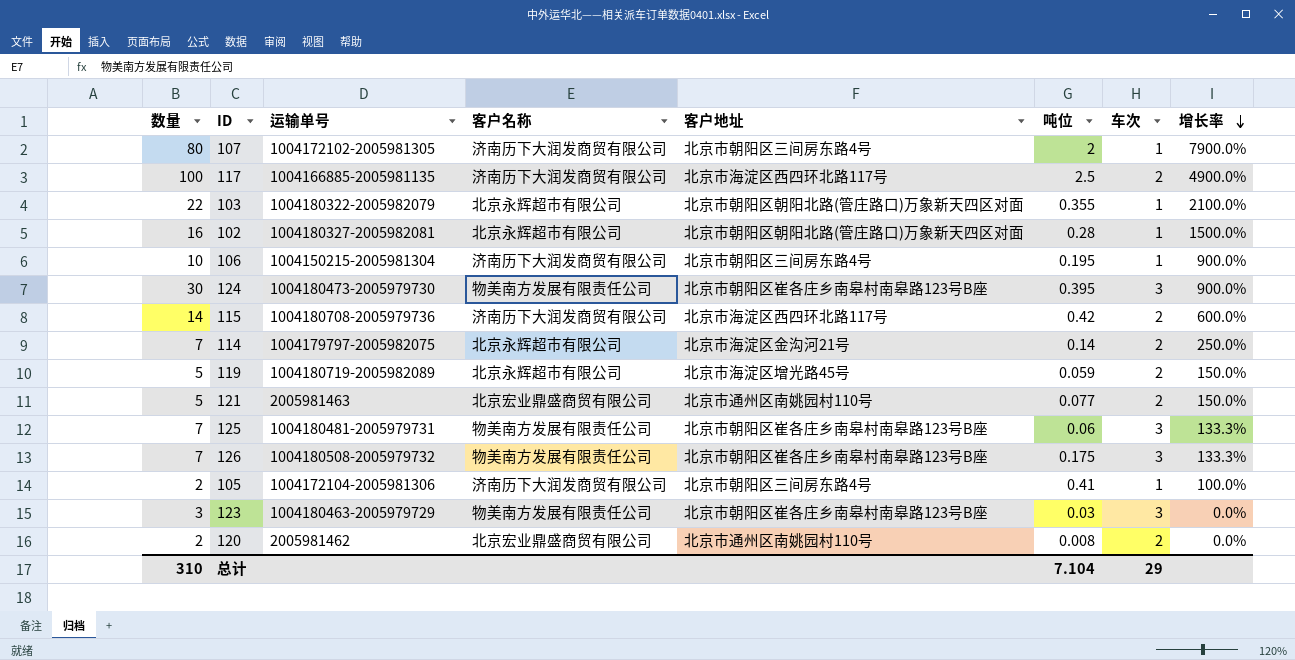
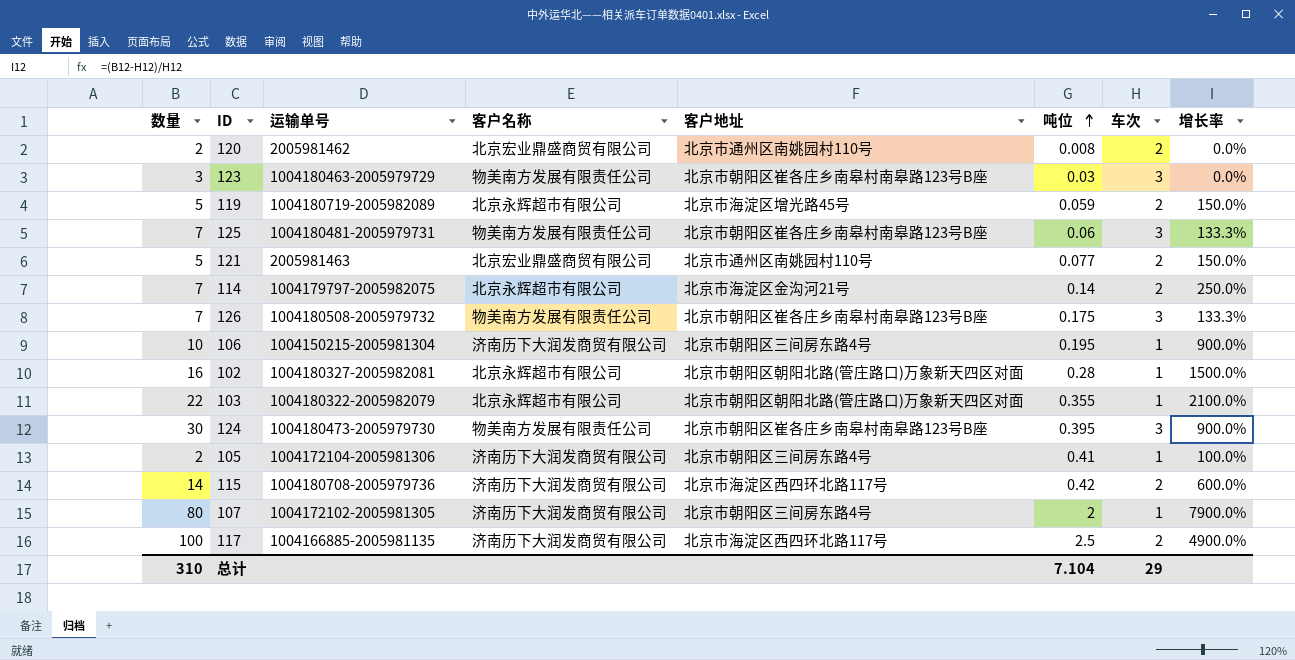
row order: 增长率 descending -> 吨位 ascending

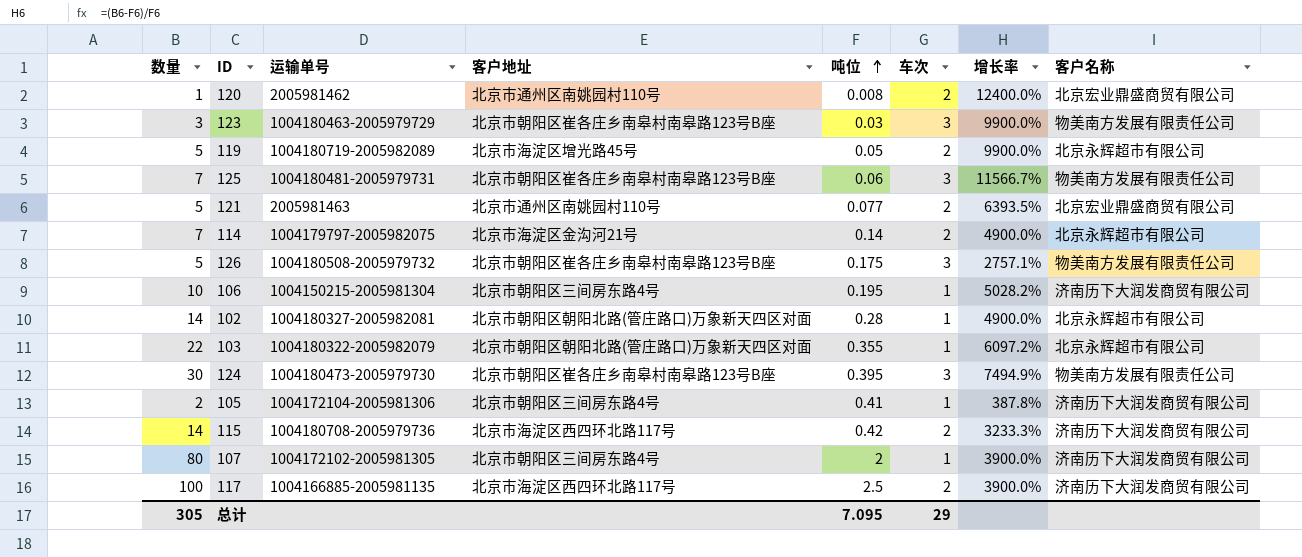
column 增长率 | formula: ([数量] - [车次]) / [车次] -> ([数量] - [吨位]) / [吨位]
column 客户名称 | position: 4 -> 8
120 | 数量: 2 -> 1
119 | 吨位: 0.059 -> 0.05
126 | 数量: 7 -> 5
102 | 数量: 16 -> 14
总计 | 数量: 310 -> 305
总计 | 吨位: 7.104 -> 7.095

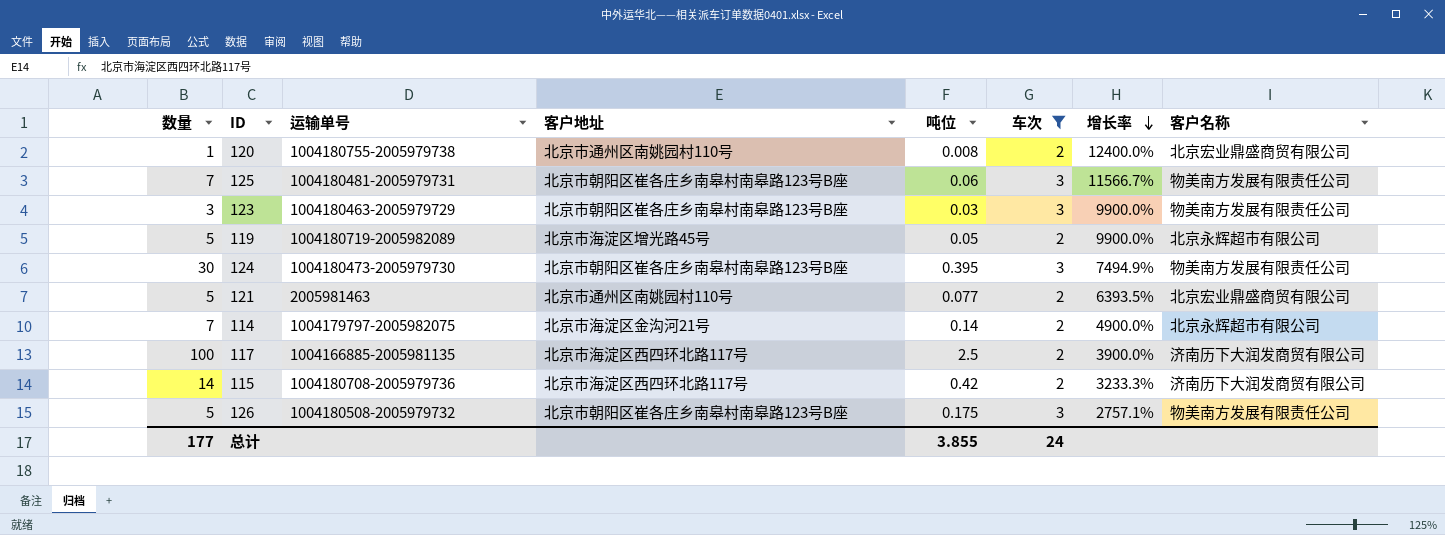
filter: none -> 车次 != 1
row order: 吨位 ascending -> 增长率 descending
120 | 运输单号: 2005981462 -> 1004180755-2005979738
总计 | 数量: 305 -> 177
总计 | 吨位: 7.095 -> 3.855
总计 | 车次: 29 -> 24

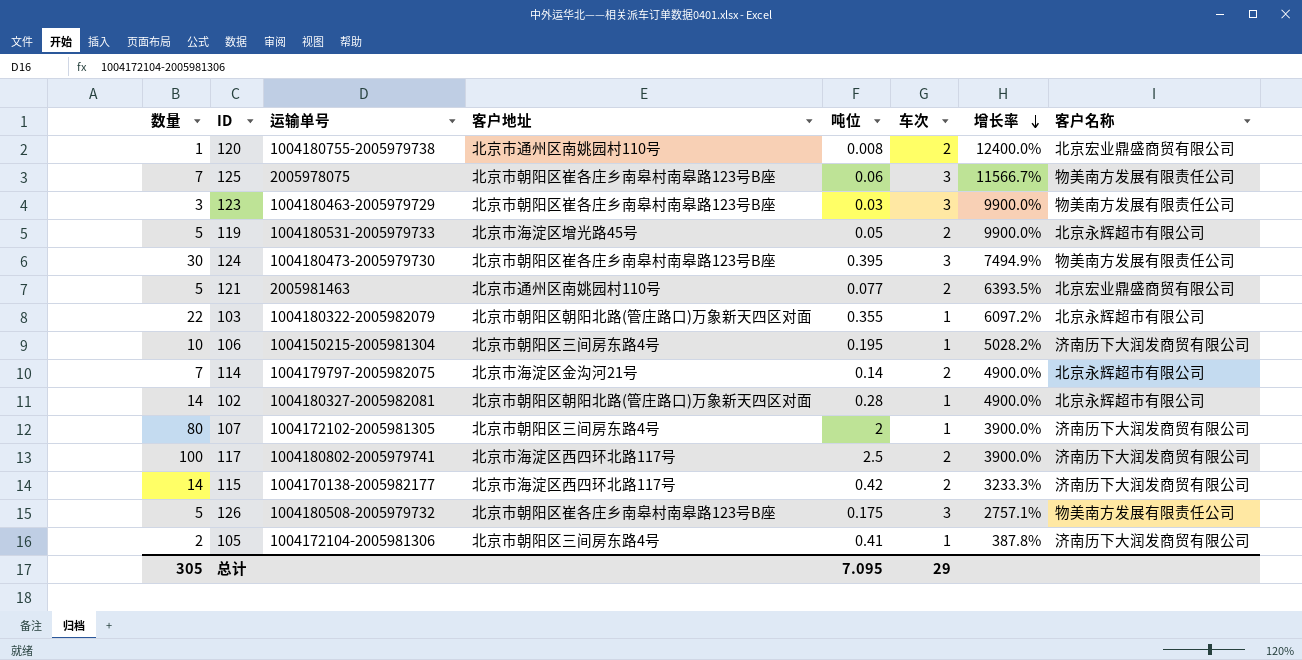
filter: 车次 != 1 -> none
125 | 运输单号: 1004180481-2005979731 -> 2005978075
119 | 运输单号: 1004180719-2005982089 -> 1004180531-2005979733
117 | 运输单号: 1004166885-2005981135 -> 1004180802-2005979741
115 | 运输单号: 1004180708-2005979736 -> 1004170138-2005982177
总计 | 数量: 177 -> 305
总计 | 吨位: 3.855 -> 7.095
总计 | 车次: 24 -> 29

